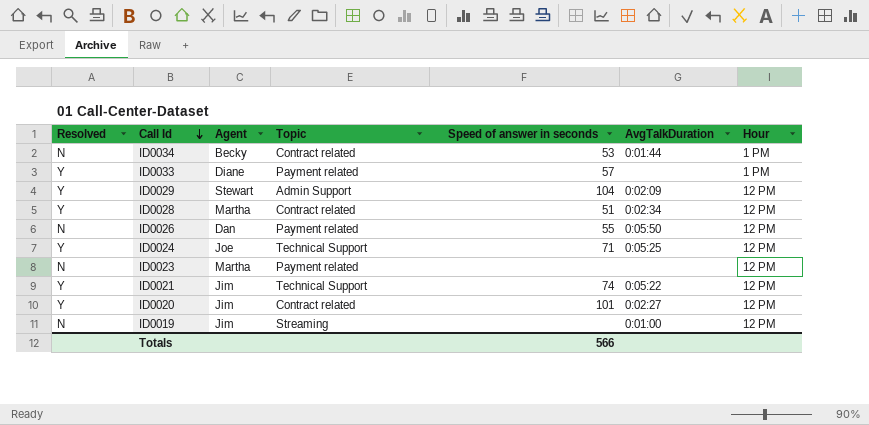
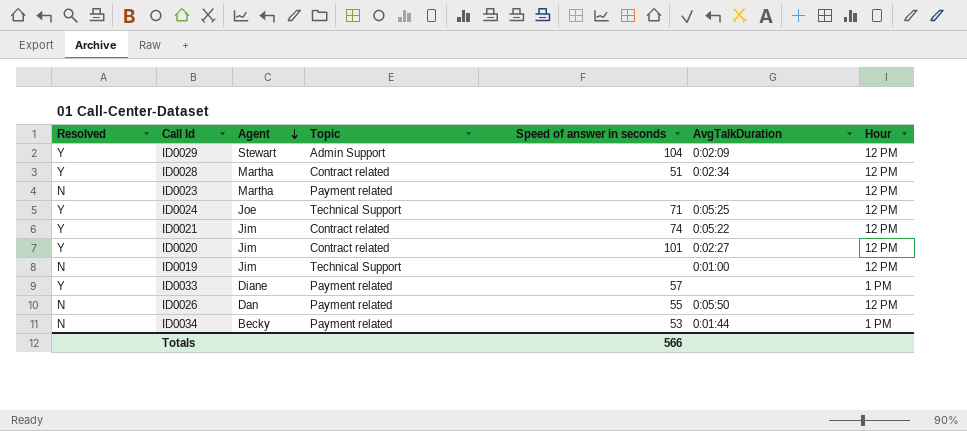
row order: Call Id descending -> Agent descending
ID0021 | Topic: Technical Support -> Contract related
ID0019 | Topic: Streaming -> Technical Support
ID0034 | Topic: Contract related -> Payment related

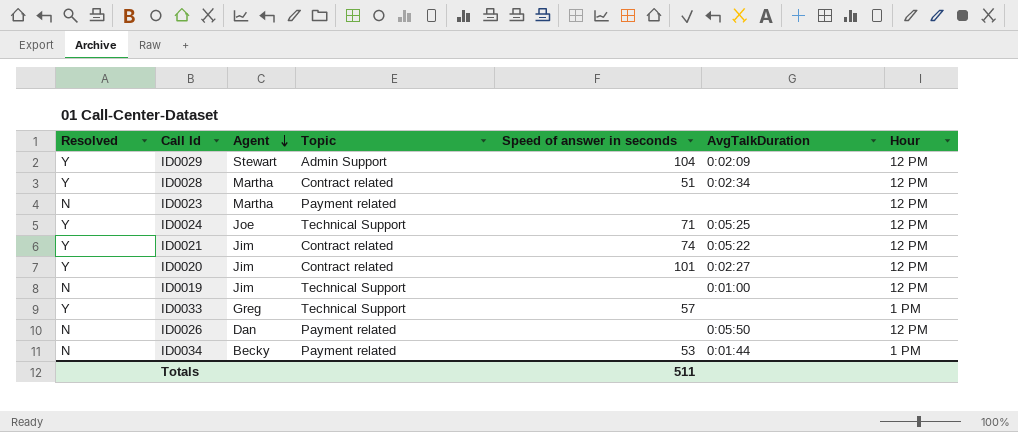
ID0033 | Agent: Diane -> Greg
ID0033 | Topic: Payment related -> Technical Support
ID0026 | Speed of answer in seconds: 55 -> none
Totals | Speed of answer in seconds: 566 -> 511

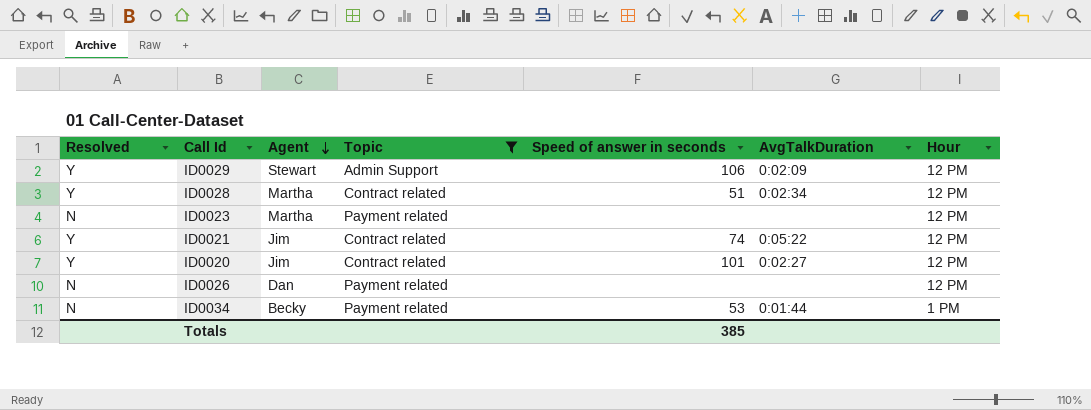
filter: none -> Topic != Technical Support
ID0029 | Speed of answer in seconds: 104 -> 106
ID0026 | AvgTalkDuration: 0:05:50 -> none
Totals | Speed of answer in seconds: 511 -> 385

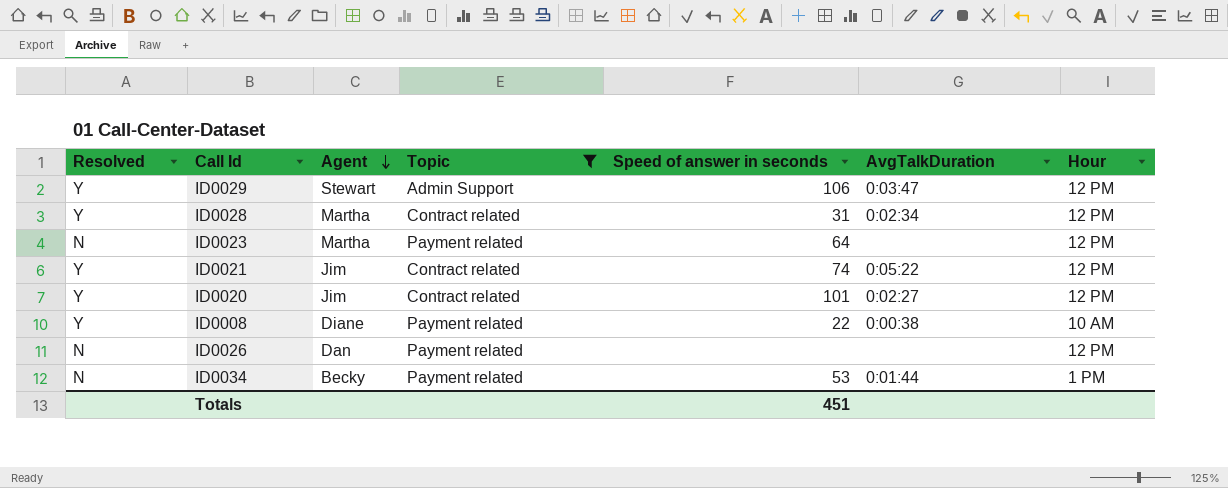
ID0029 | AvgTalkDuration: 0:02:09 -> 0:03:47
ID0028 | Speed of answer in seconds: 51 -> 31
ID0023 | Speed of answer in seconds: none -> 64
row ID0008: none -> Y | Diane | Payment related | 22 | 0:00:38 | 10 AM
Totals | Speed of answer in seconds: 385 -> 451

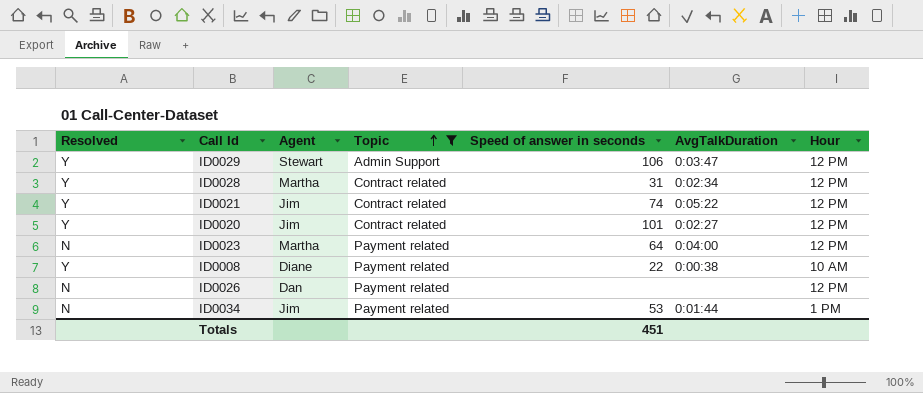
row order: Agent descending -> Topic ascending
ID0023 | AvgTalkDuration: none -> 0:04:00
ID0034 | Agent: Becky -> Jim

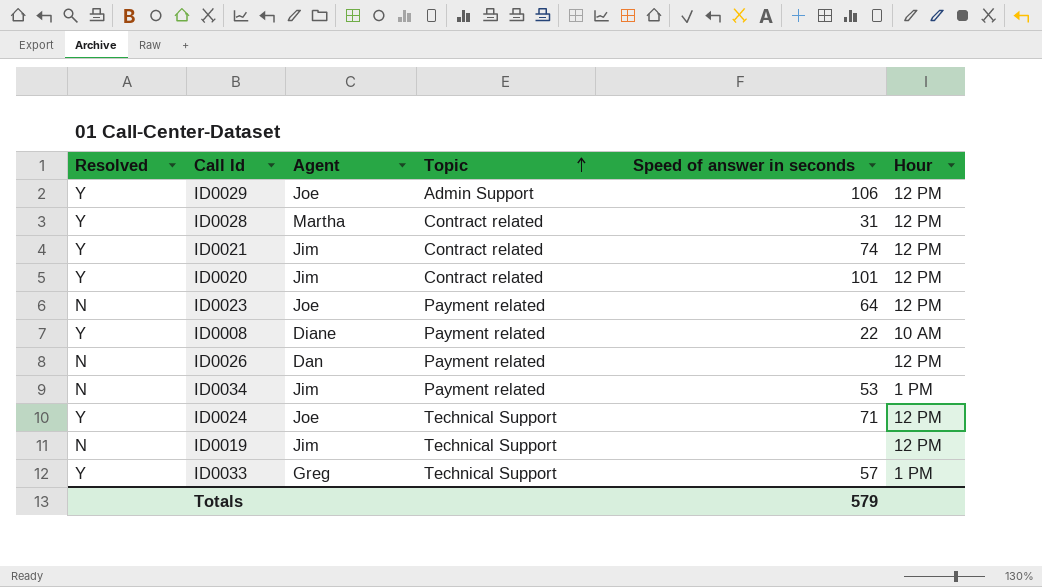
filter: Topic != Technical Support -> none
column AvgTalkDuration | position: 6 -> none
ID0029 | Agent: Stewart -> Joe
ID0023 | Agent: Martha -> Joe
Totals | Speed of answer in seconds: 451 -> 579

